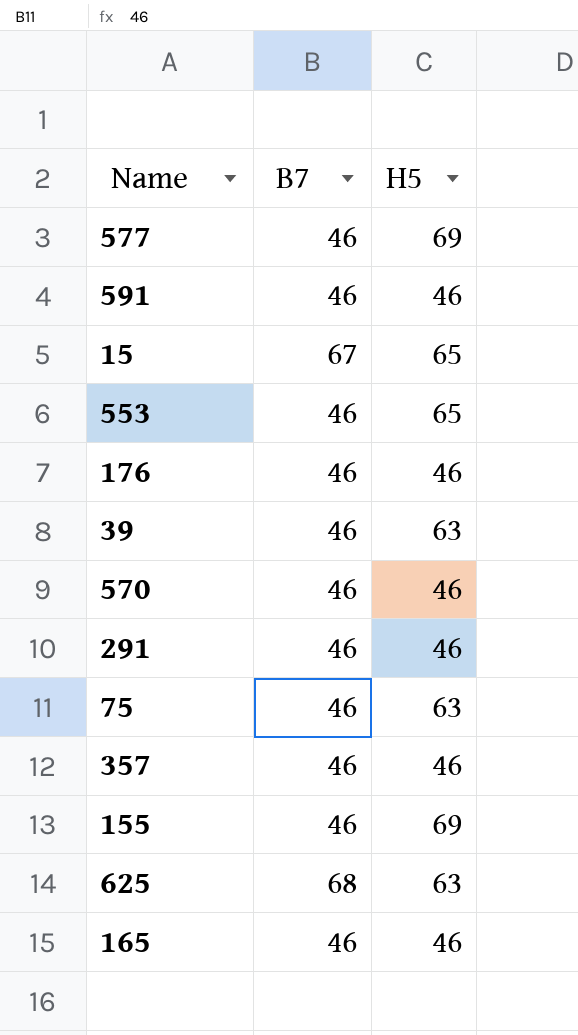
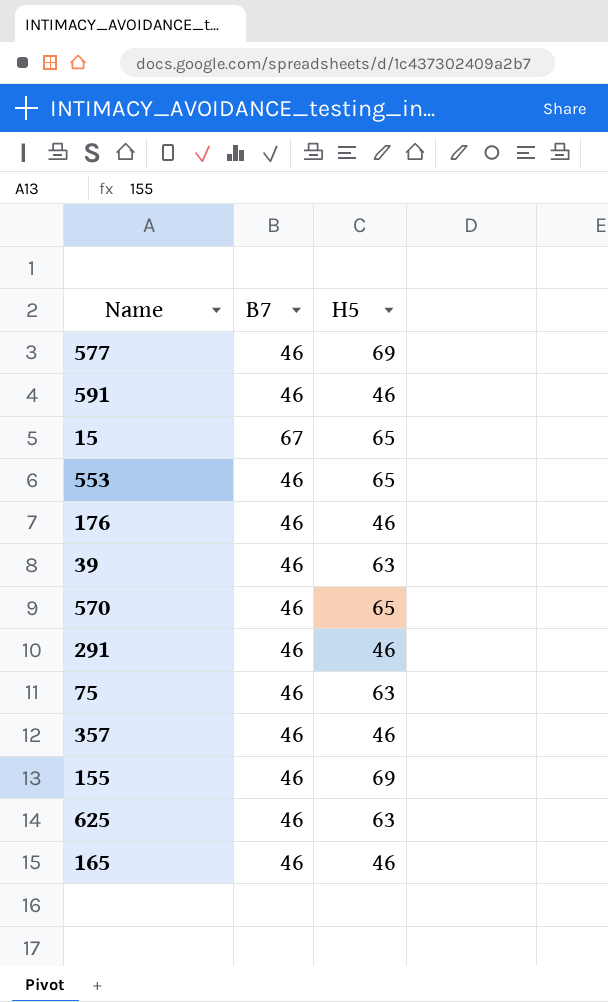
570 | H5: 46 -> 65
625 | B7: 68 -> 46

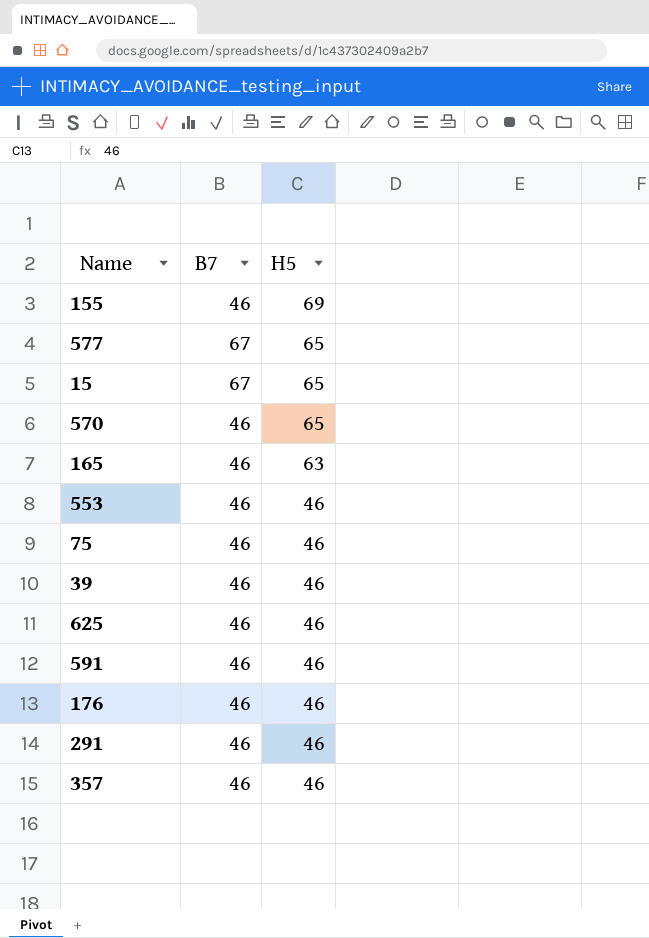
row order: none -> H5 descending
577 | B7: 46 -> 67
577 | H5: 69 -> 65
165 | H5: 46 -> 63
553 | H5: 65 -> 46
75 | H5: 63 -> 46
39 | H5: 63 -> 46
625 | H5: 63 -> 46

